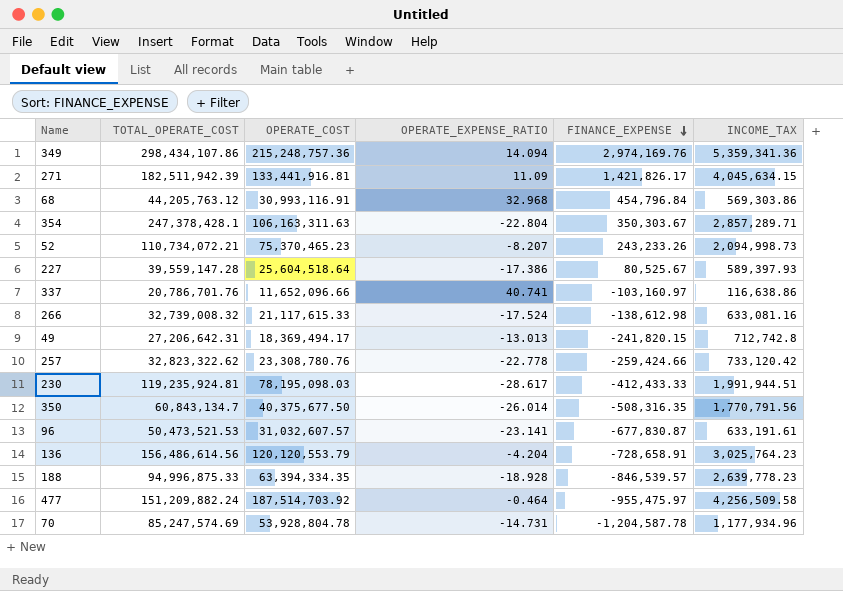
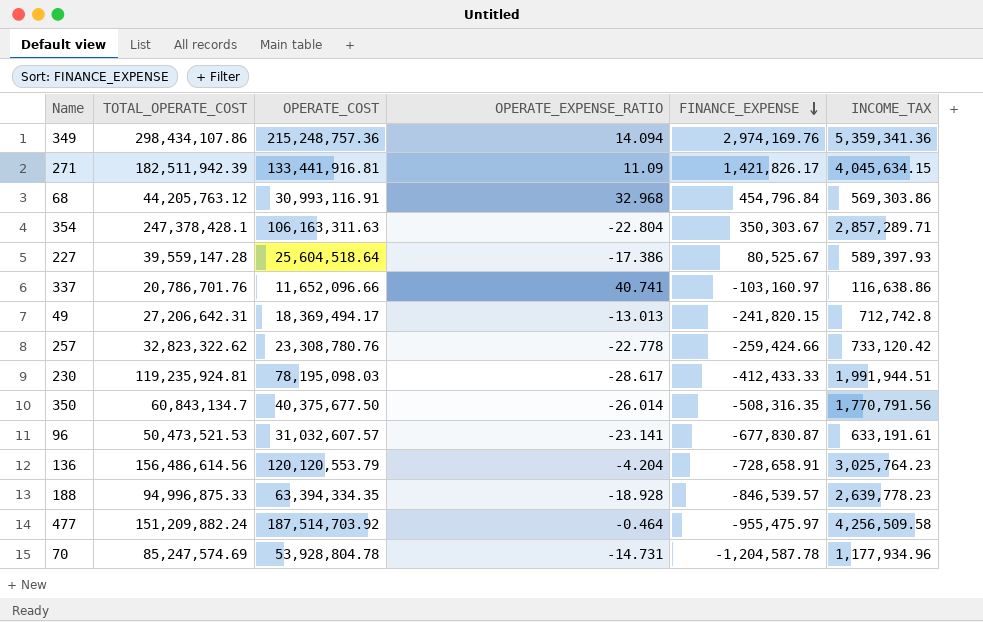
row 52: 110,734,072.21 | 75,370,465.23 | -8.207 | 243,233.26 | 2,094,998.73 -> none
row 266: 32,739,008.32 | 21,117,615.33 | -17.524 | -138,612.98 | 633,081.16 -> none

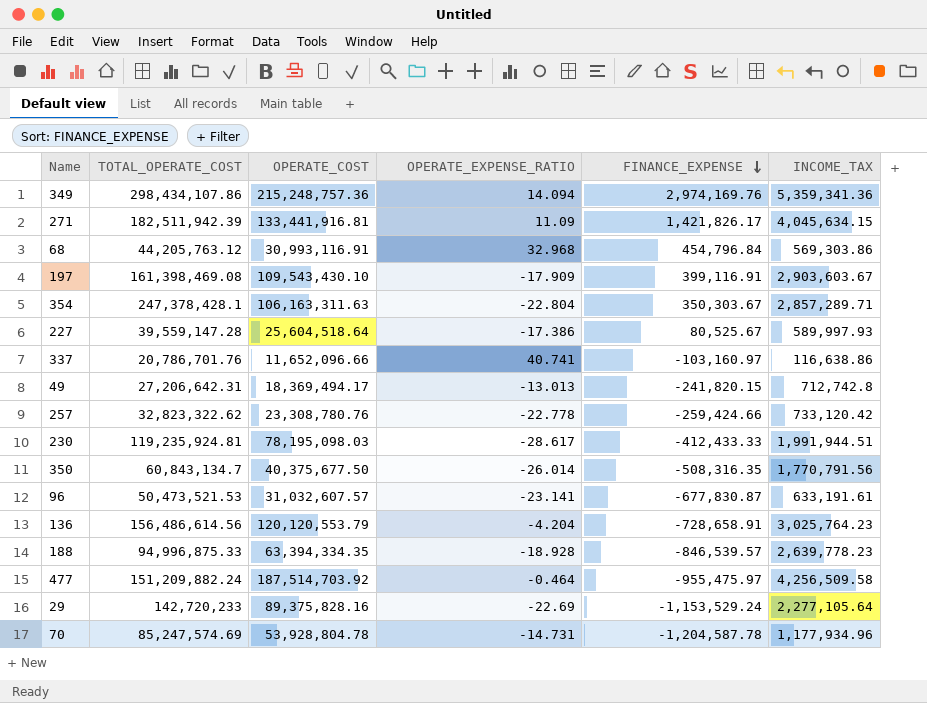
row 197: none -> 161,398,469.08 | 109,543,430.10 | -17.909 | 399,116.91 | 2,903,603.67
227 | INCOME_TAX: 589,397.93 -> 589,997.93
row 29: none -> 142,720,233 | 89,375,828.16 | -22.69 | -1,153,529.24 | 2,277,105.64

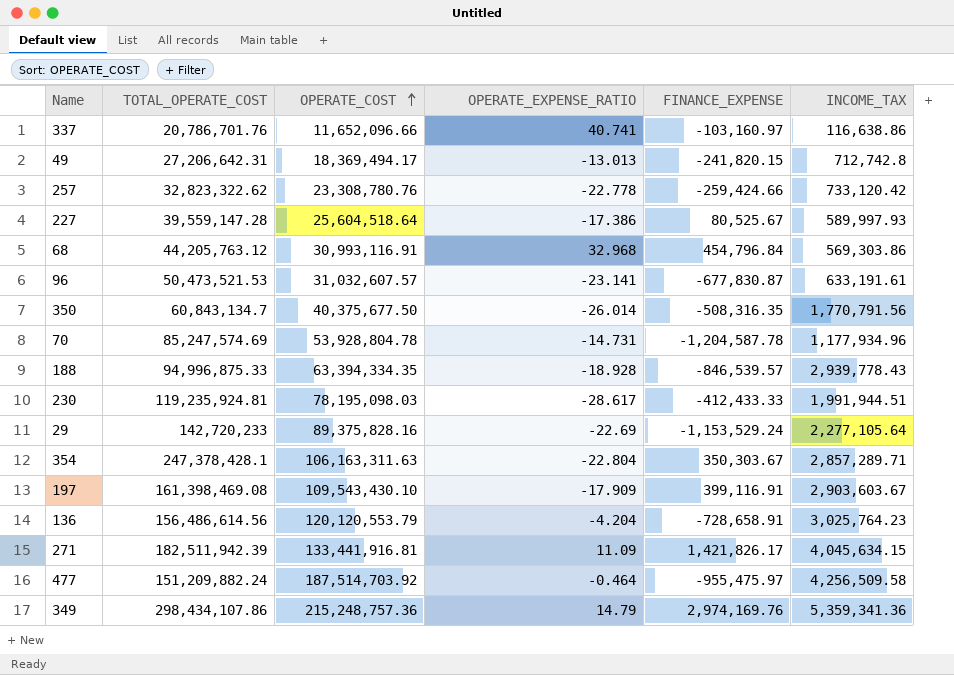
row order: FINANCE_EXPENSE descending -> OPERATE_COST ascending
188 | INCOME_TAX: 2,639,778.23 -> 2,939,778.43
349 | OPERATE_EXPENSE_RATIO: 14.094 -> 14.79

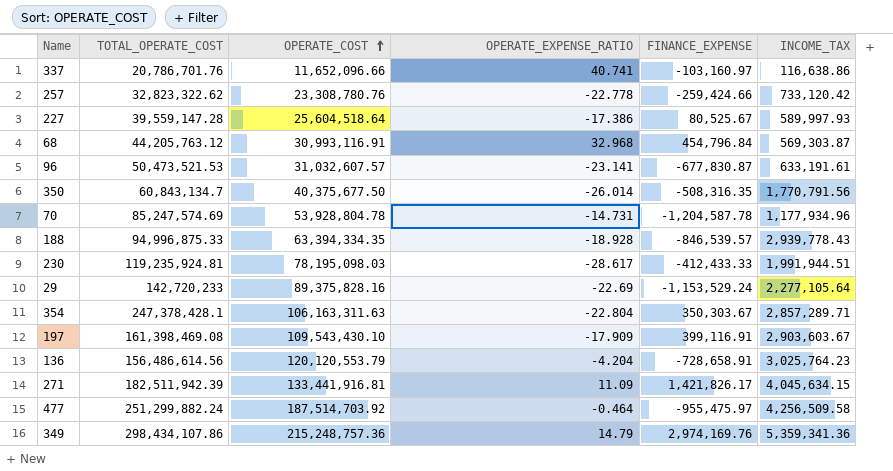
row 49: 27,206,642.31 | 18,369,494.17 | -13.013 | -241,820.15 | 712,742.8 -> none
68 | INCOME_TAX: 569,303.86 -> 569,303.87
477 | TOTAL_OPERATE_COST: 151,209,882.24 -> 251,299,882.24

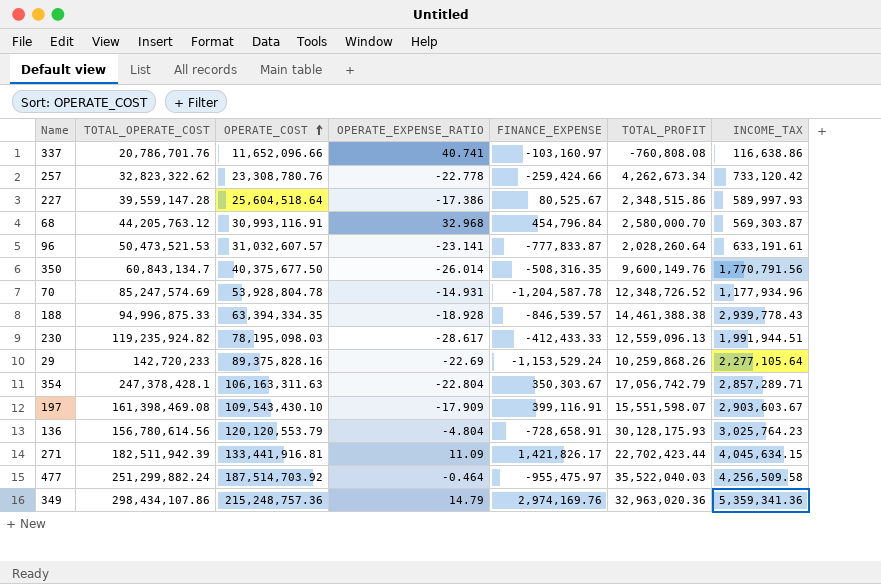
column TOTAL_PROFIT | position: none -> 6
96 | FINANCE_EXPENSE: -677,830.87 -> -777,833.87
70 | OPERATE_EXPENSE_RATIO: -14.731 -> -14.931
230 | TOTAL_OPERATE_COST: 119,235,924.81 -> 119,235,924.82
136 | TOTAL_OPERATE_COST: 156,486,614.56 -> 156,780,614.56
136 | OPERATE_EXPENSE_RATIO: -4.204 -> -4.804

